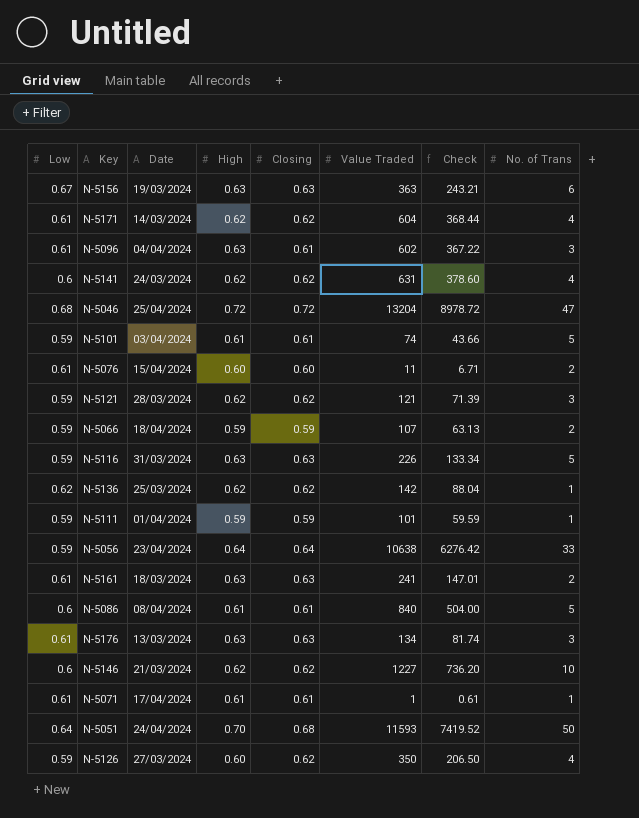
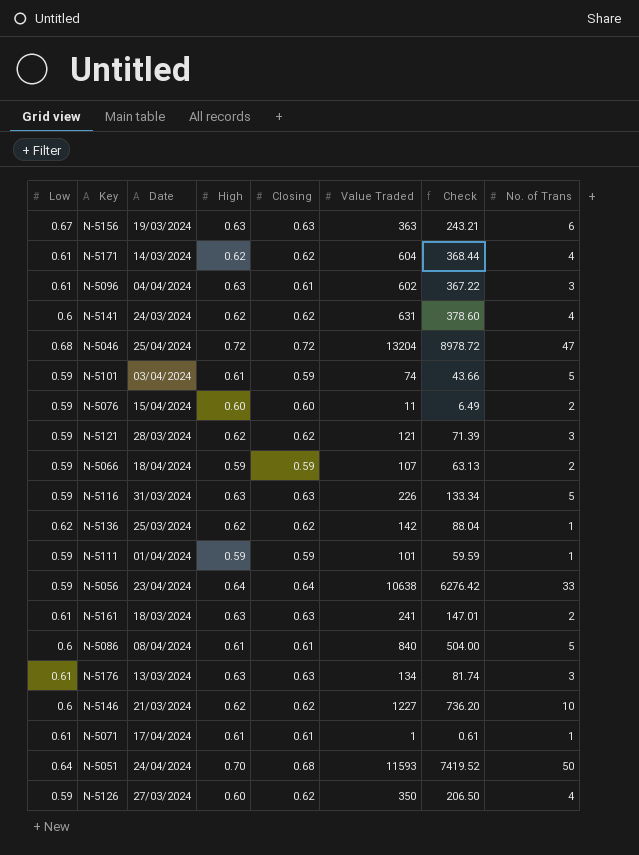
N-5101 | Closing: 0.61 -> 0.59
N-5076 | Low: 0.61 -> 0.59
N-5076 | Check: 6.71 -> 6.49

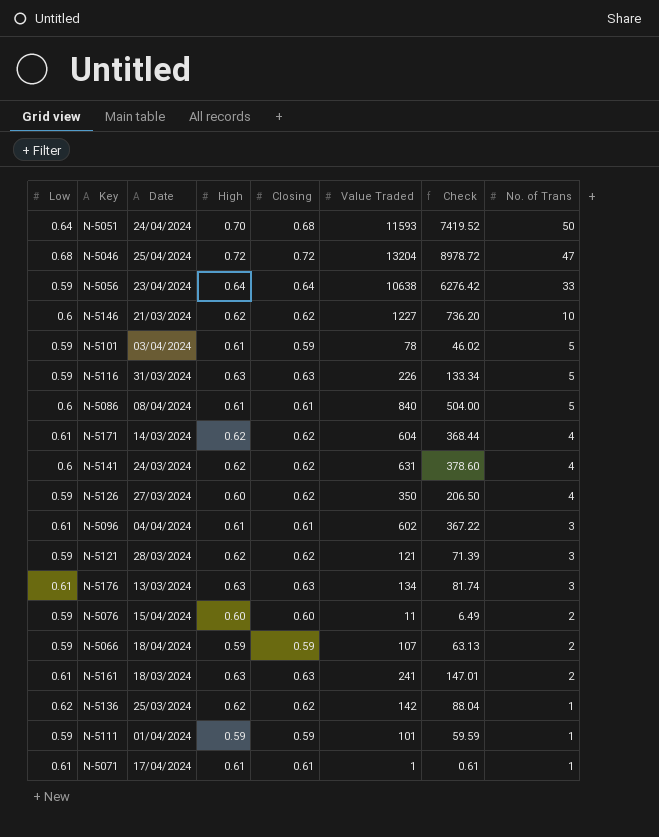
row order: none -> No. of Trans descending
row N-5156: 0.67 | 19/03/2024 | 0.63 | 0.63 | 363 | 243.21 | 6 -> none
N-5101 | Value Traded: 74 -> 78
N-5101 | Check: 43.66 -> 46.02
N-5096 | High: 0.63 -> 0.61

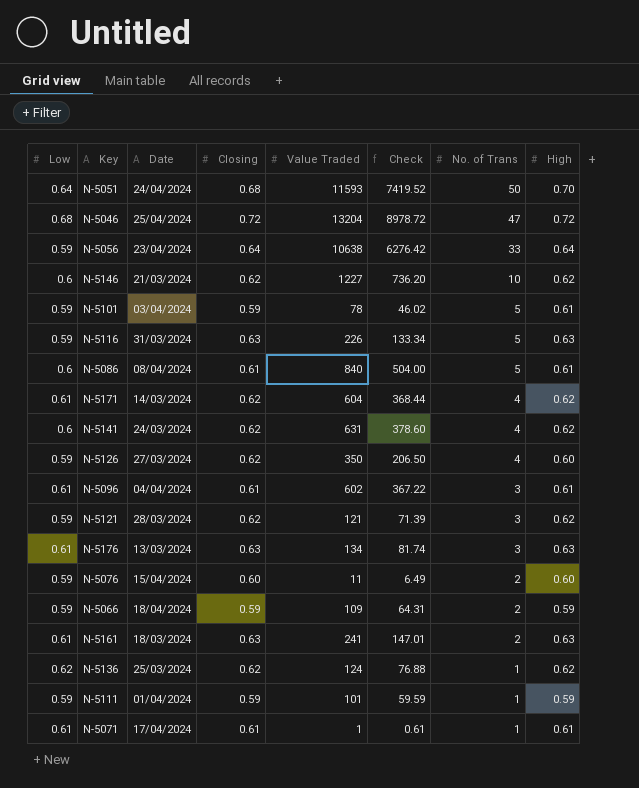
column High | position: 4 -> 8
N-5066 | Value Traded: 107 -> 109
N-5066 | Check: 63.13 -> 64.31
N-5136 | Value Traded: 142 -> 124
N-5136 | Check: 88.04 -> 76.88

